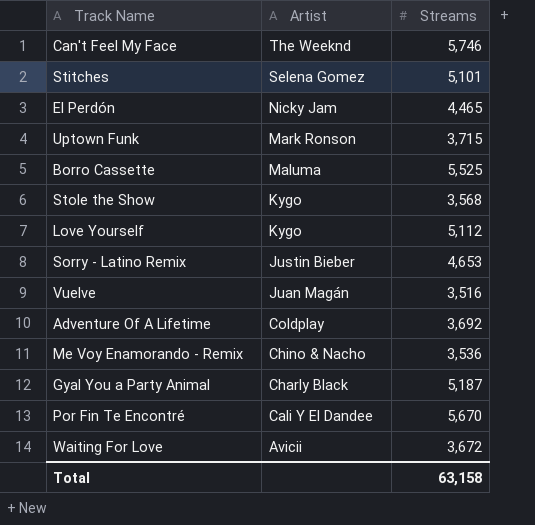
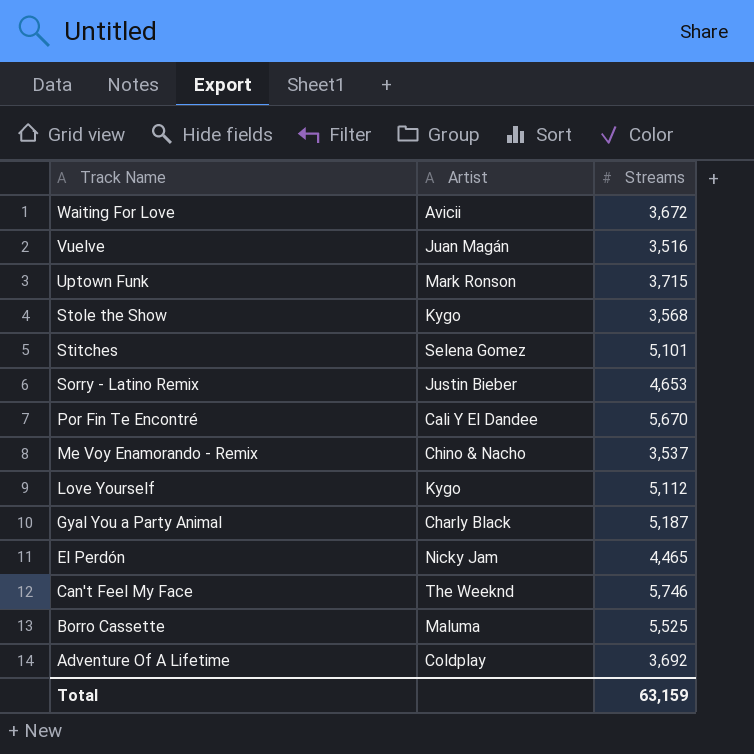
row order: Artist descending -> Track Name descending
Me Voy Enamorando - Remix | Streams: 3,536 -> 3,537
Total | Streams: 63,158 -> 63,159

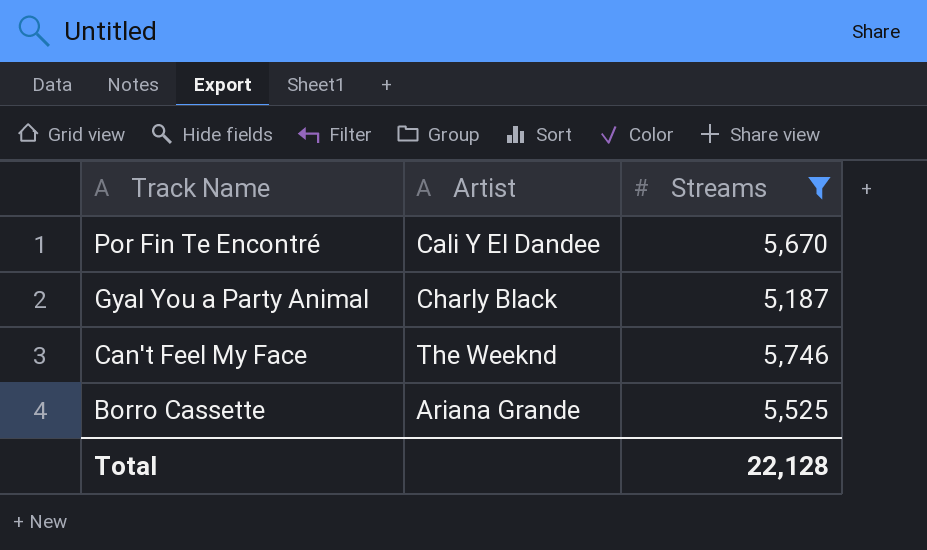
filter: none -> Streams >= 5,187
Borro Cassette | Artist: Maluma -> Ariana Grande
Total | Streams: 63,159 -> 22,128

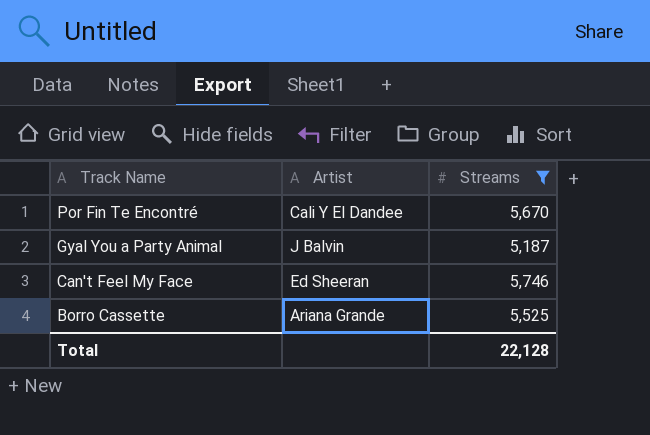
Gyal You a Party Animal | Artist: Charly Black -> J Balvin
Can't Feel My Face | Artist: The Weeknd -> Ed Sheeran

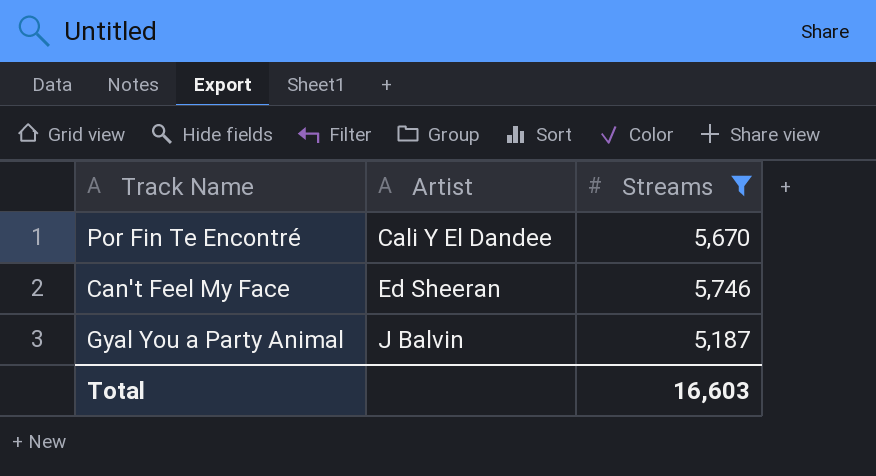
row order: Track Name descending -> Artist ascending
row Borro Cassette: Ariana Grande | 5,525 -> none
Total | Streams: 22,128 -> 16,603

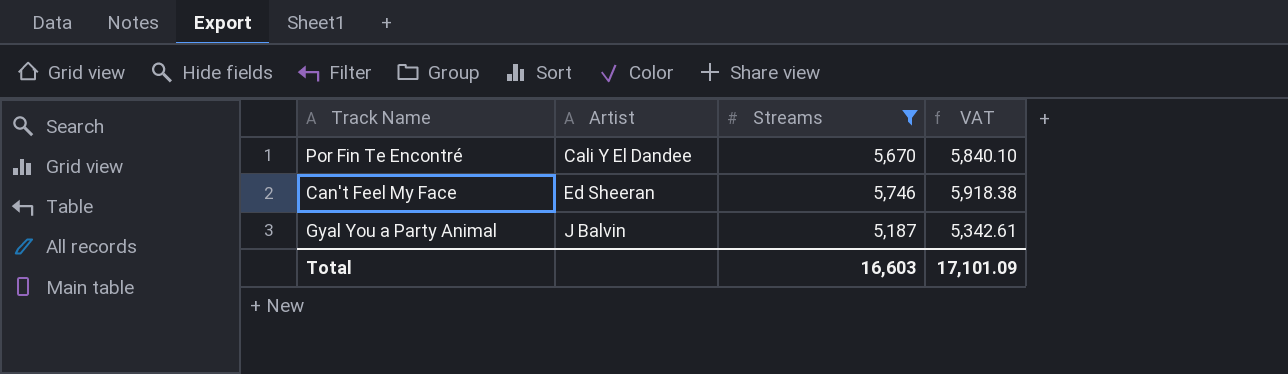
column VAT | formula: none -> [Streams] * 1.03

